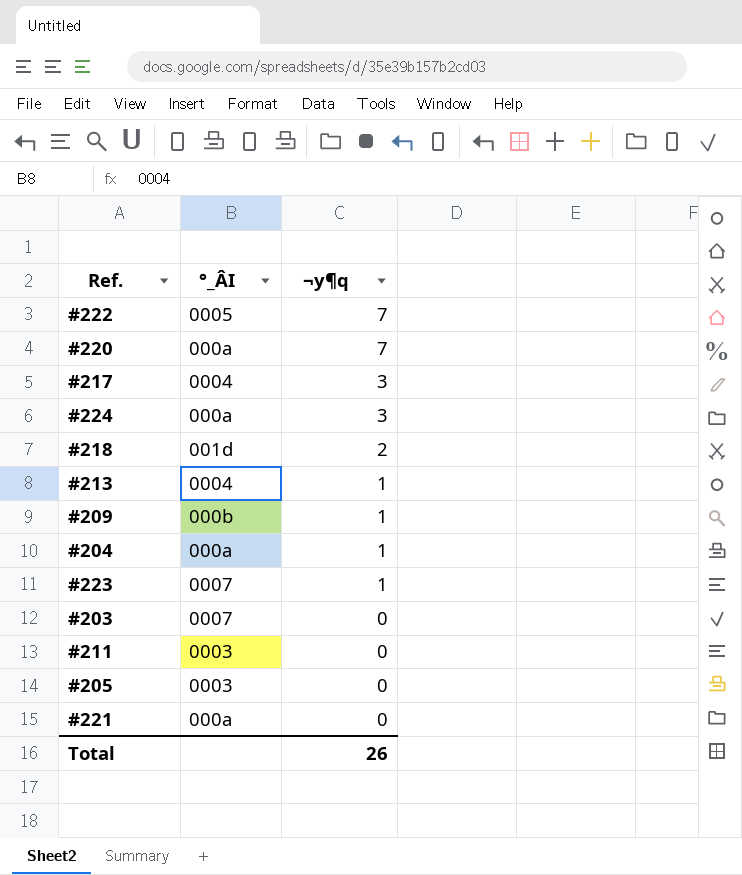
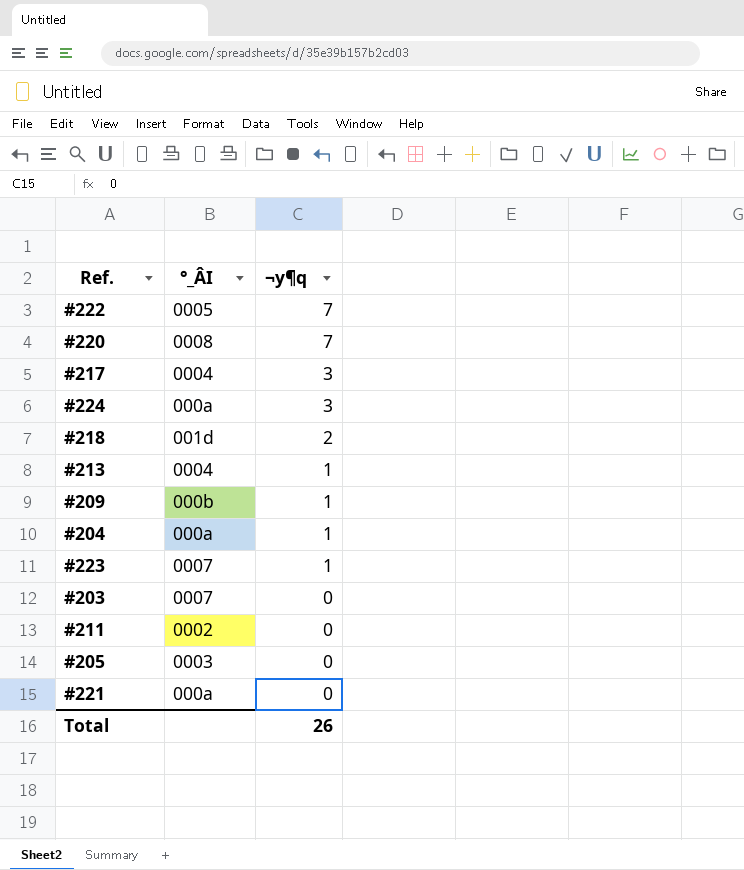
#220 | °_ÂI: 000a -> 0008
#211 | °_ÂI: 0003 -> 0002

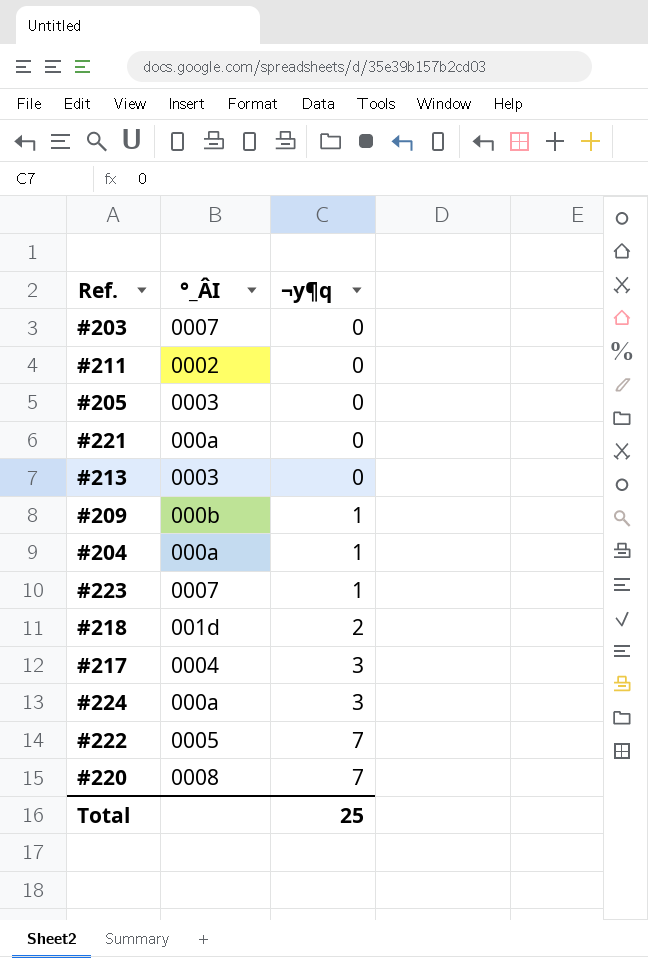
row order: ¬y¶q descending -> ¬y¶q ascending
#213 | °_ÂI: 0004 -> 0003
#213 | ¬y¶q: 1 -> 0
Total | ¬y¶q: 26 -> 25

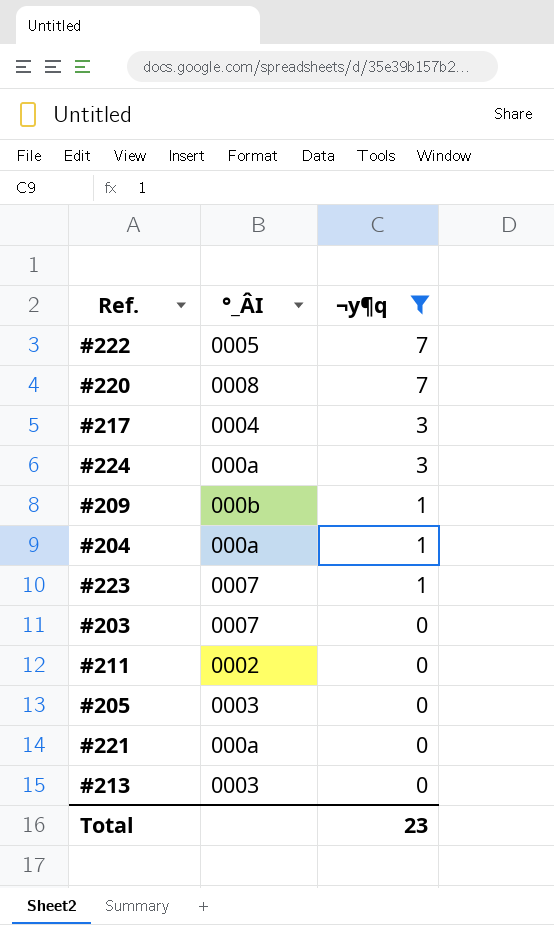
filter: none -> ¬y¶q != 2
row order: ¬y¶q ascending -> ¬y¶q descending
Total | ¬y¶q: 25 -> 23

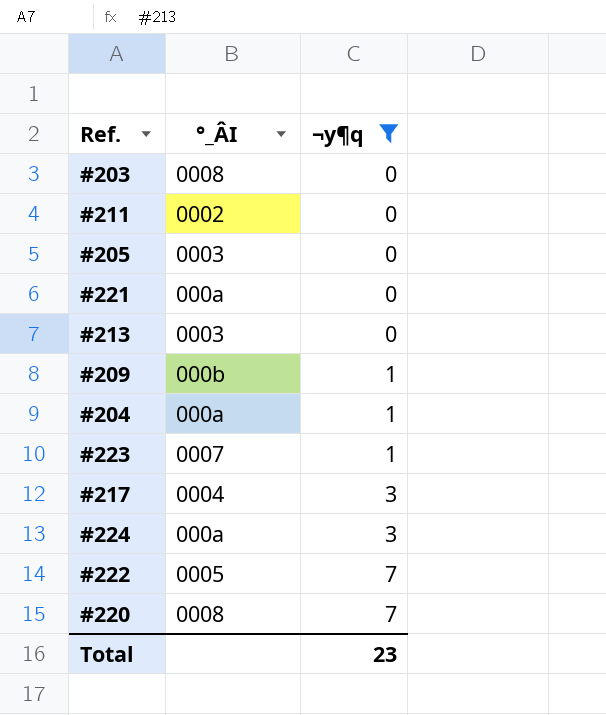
row order: ¬y¶q descending -> ¬y¶q ascending
#203 | °_ÂI: 0007 -> 0008

